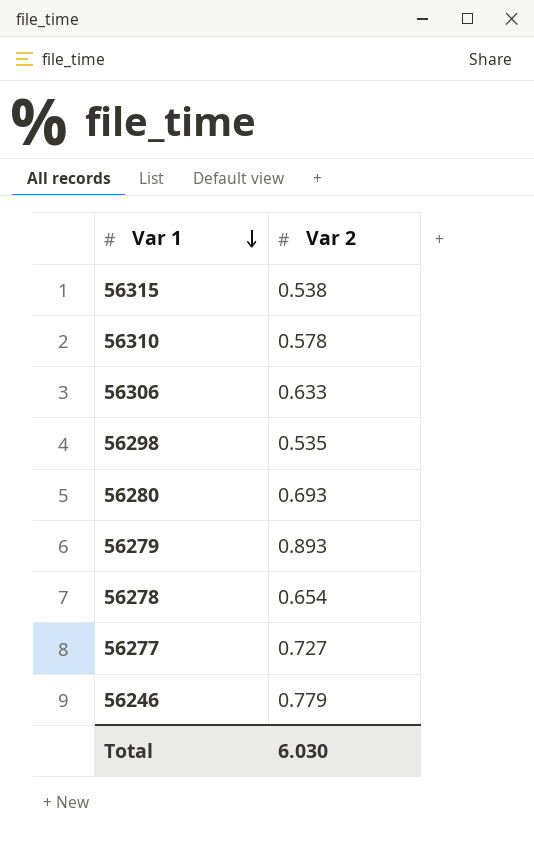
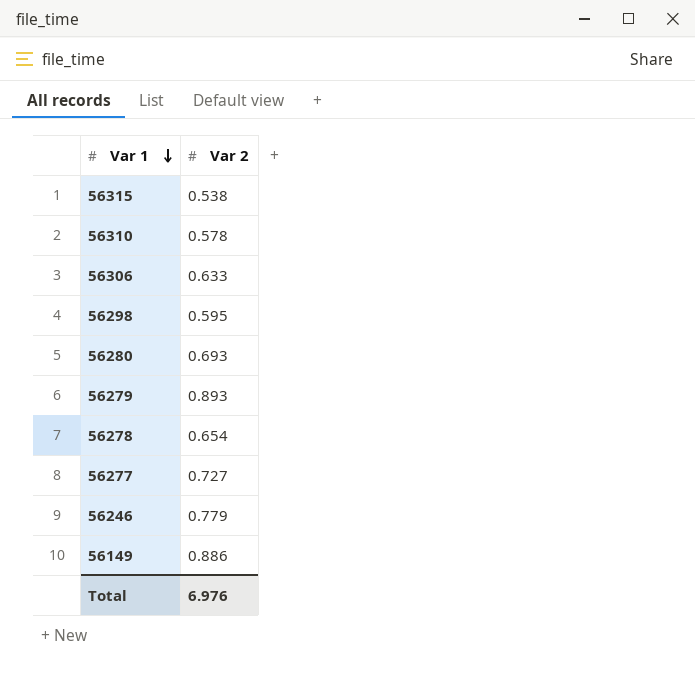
56298 | Var 2: 0.535 -> 0.595
row 56149: none -> 0.886
Total | Var 2: 6.030 -> 6.976

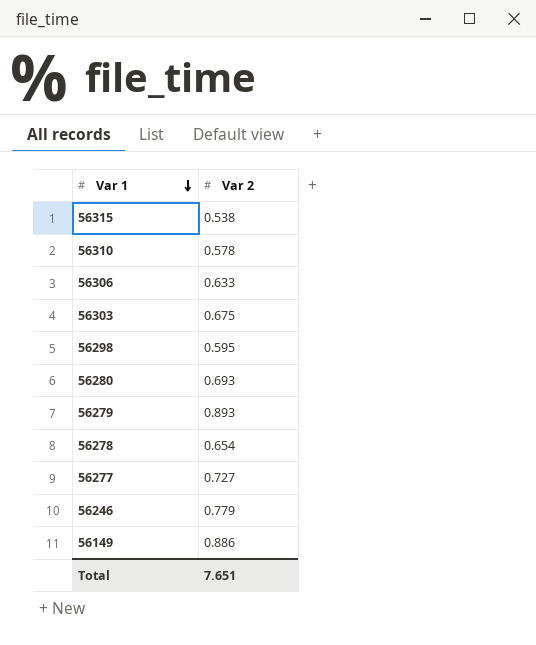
row 56303: none -> 0.675
Total | Var 2: 6.976 -> 7.651

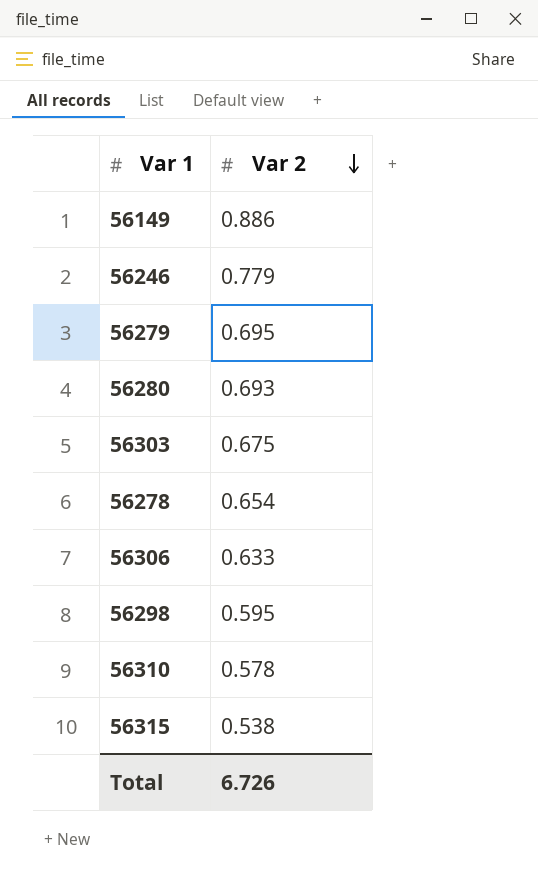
row order: Var 1 descending -> Var 2 descending
row 56277: 0.727 -> none
56279 | Var 2: 0.893 -> 0.695
Total | Var 2: 7.651 -> 6.726

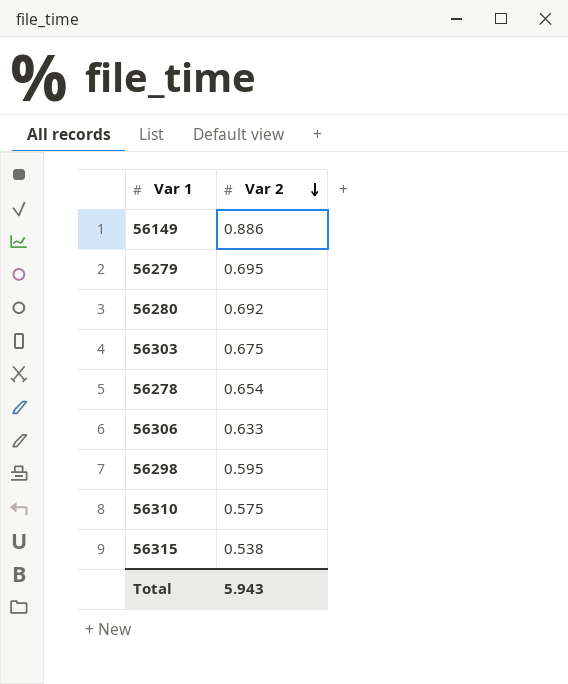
row 56246: 0.779 -> none
56280 | Var 2: 0.693 -> 0.692
56310 | Var 2: 0.578 -> 0.575
Total | Var 2: 6.726 -> 5.943

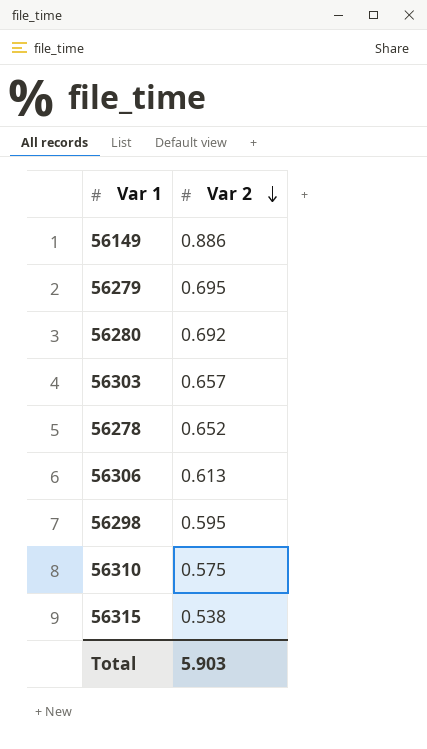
56303 | Var 2: 0.675 -> 0.657
56278 | Var 2: 0.654 -> 0.652
56306 | Var 2: 0.633 -> 0.613
Total | Var 2: 5.943 -> 5.903

